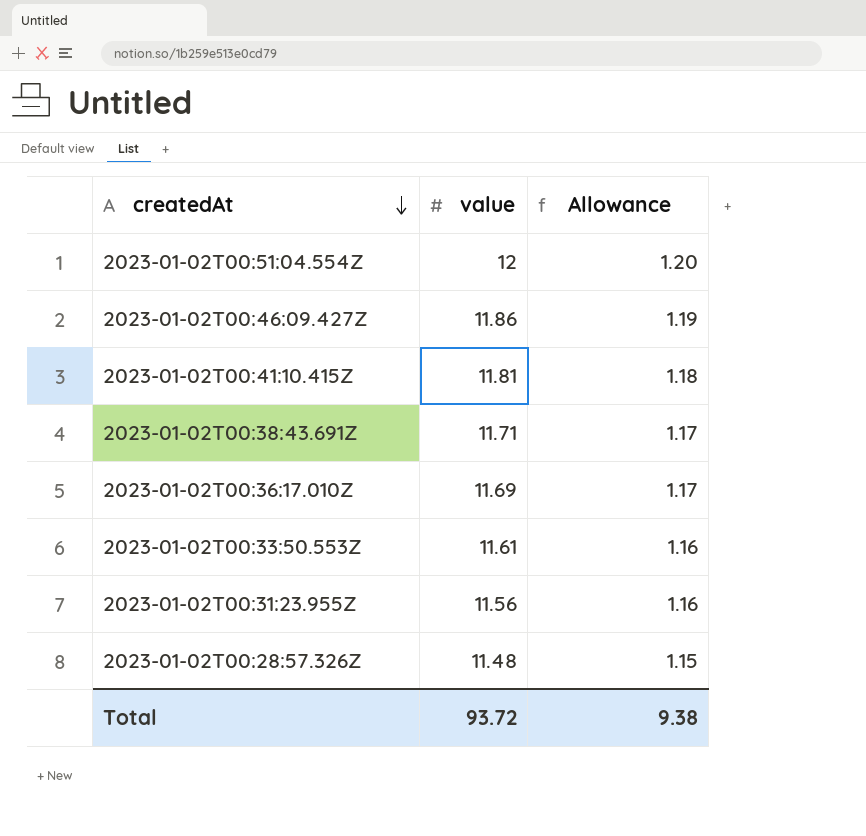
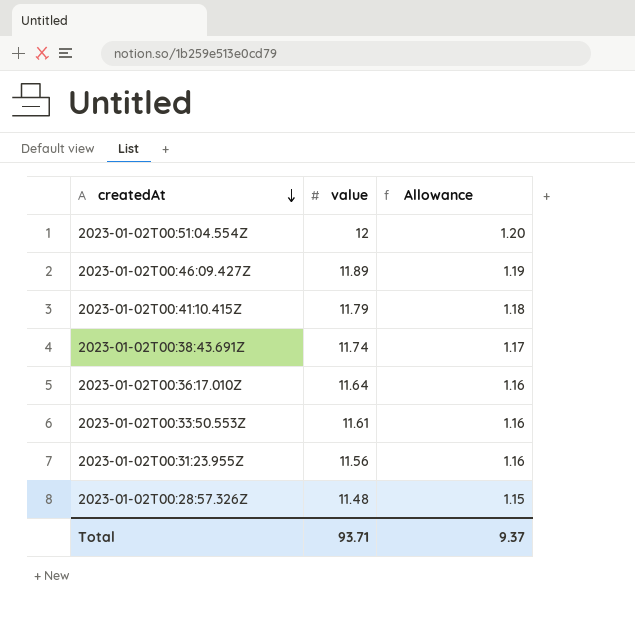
2023-01-02T00:46:09.427Z | value: 11.86 -> 11.89
2023-01-02T00:41:10.415Z | value: 11.81 -> 11.79
2023-01-02T00:38:43.691Z | value: 11.71 -> 11.74
2023-01-02T00:36:17.010Z | value: 11.69 -> 11.64
2023-01-02T00:36:17.010Z | Allowance: 1.17 -> 1.16
Total | value: 93.72 -> 93.71
Total | Allowance: 9.38 -> 9.37

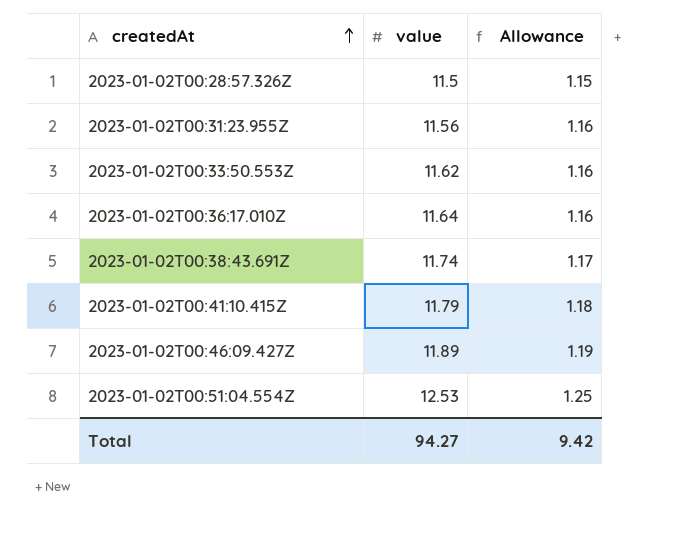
row order: createdAt descending -> createdAt ascending
2023-01-02T00:28:57.326Z | value: 11.48 -> 11.5
2023-01-02T00:33:50.553Z | value: 11.61 -> 11.62
2023-01-02T00:51:04.554Z | value: 12 -> 12.53
2023-01-02T00:51:04.554Z | Allowance: 1.20 -> 1.25
Total | value: 93.71 -> 94.27
Total | Allowance: 9.37 -> 9.42

